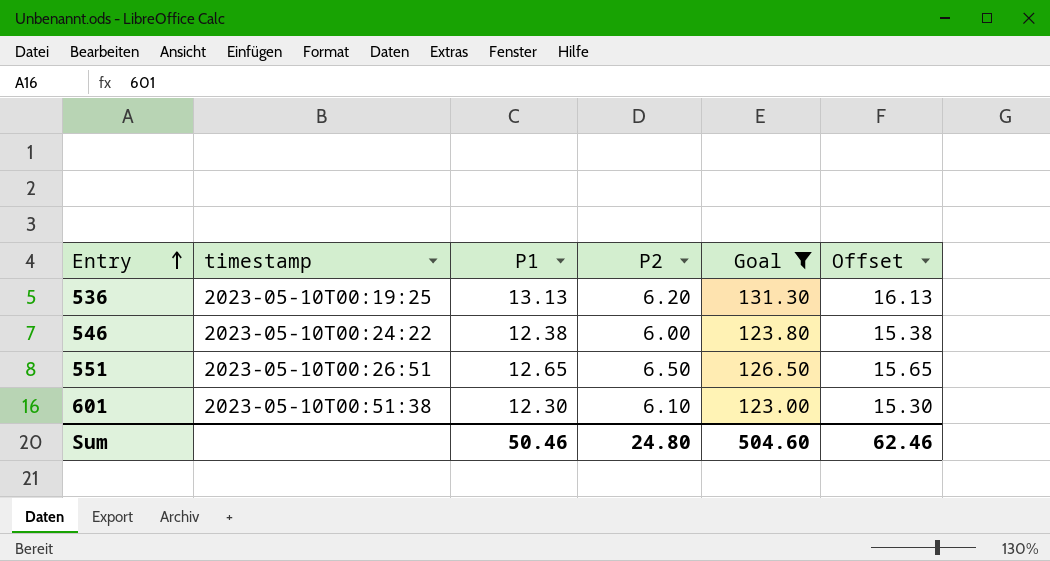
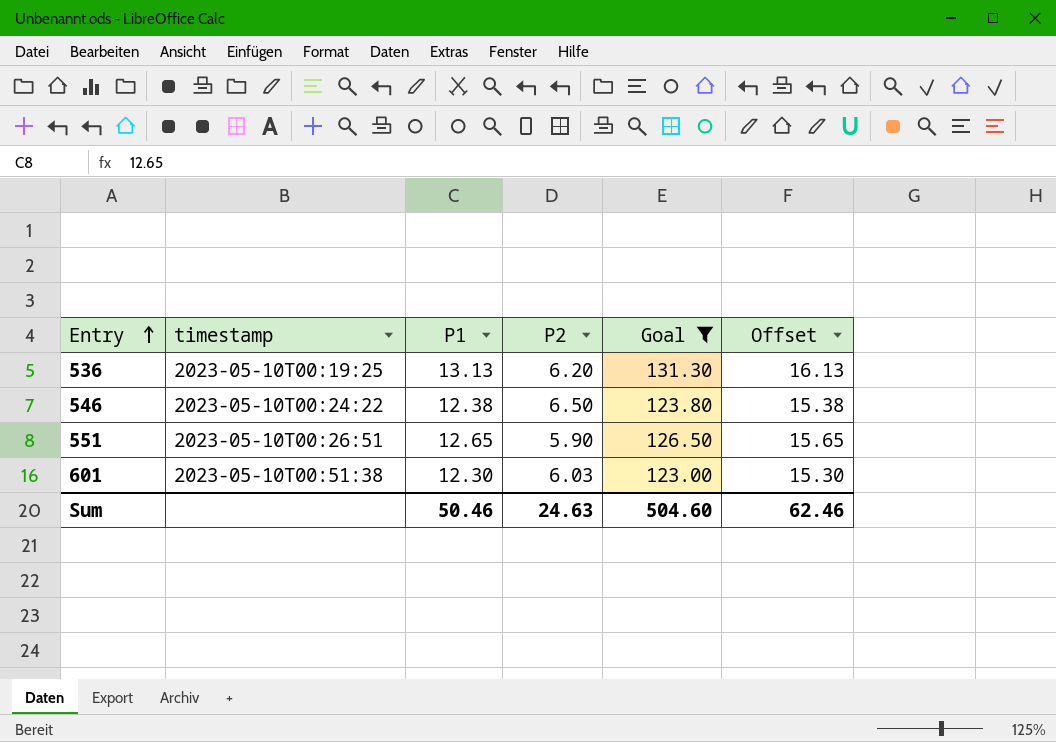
546 | P2: 6.00 -> 6.50
551 | P2: 6.50 -> 5.90
601 | P2: 6.10 -> 6.03
Sum | P2: 24.80 -> 24.63

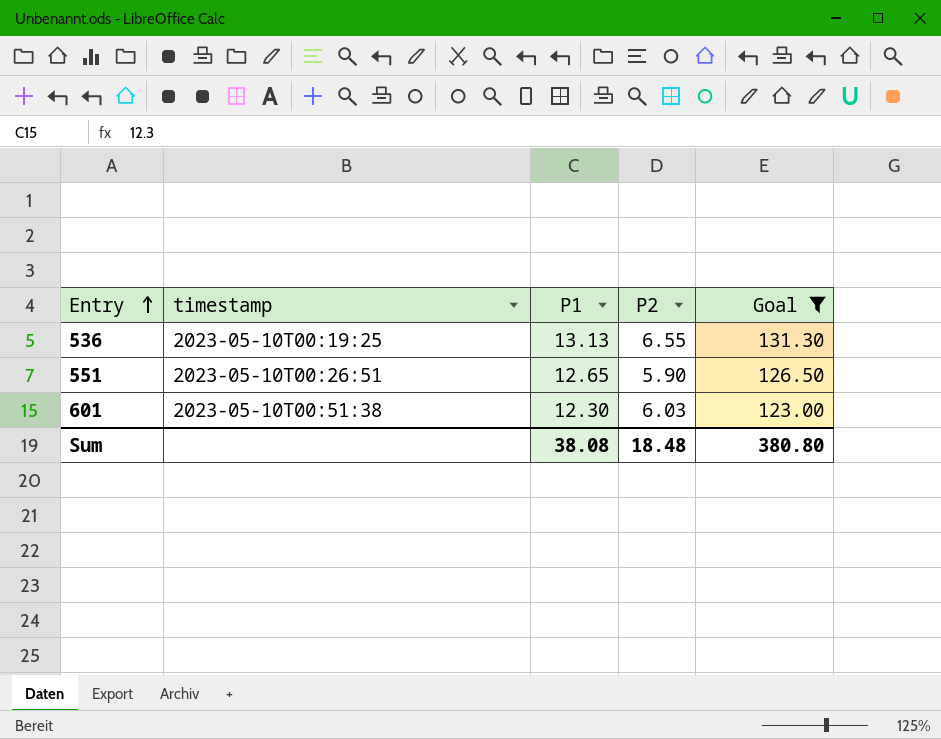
column Offset | formula: [P1] + 3 -> none
row 546: 2023-05-10T00:24:22 | 12.38 | 6.50 | 123.80 | 15.38 -> none
536 | P2: 6.20 -> 6.55
Sum | P1: 50.46 -> 38.08
Sum | P2: 24.63 -> 18.48
Sum | Goal: 504.60 -> 380.80

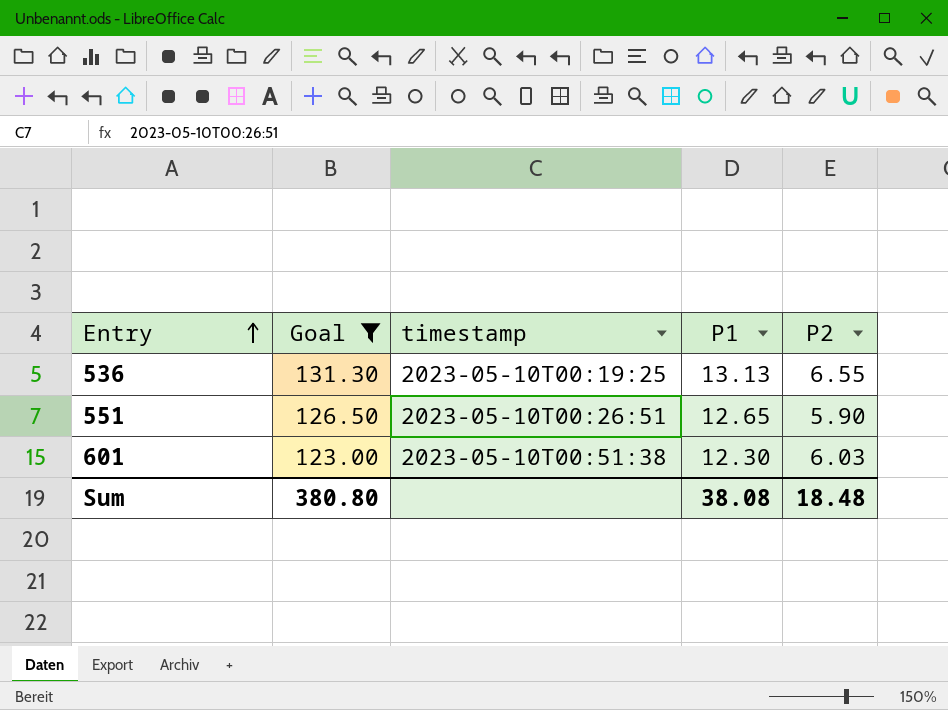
column Goal | position: 5 -> 2

